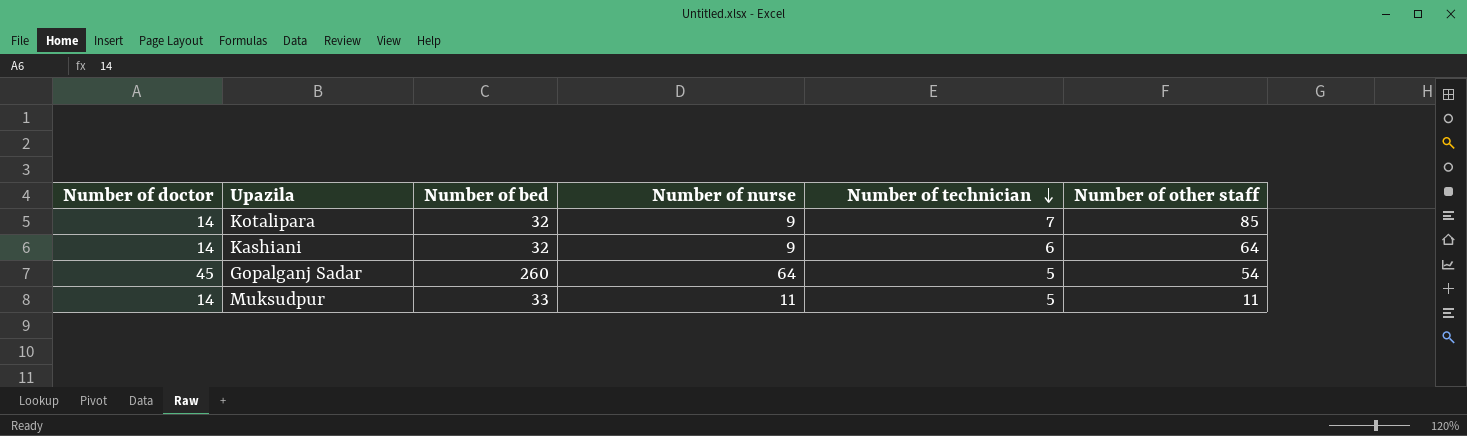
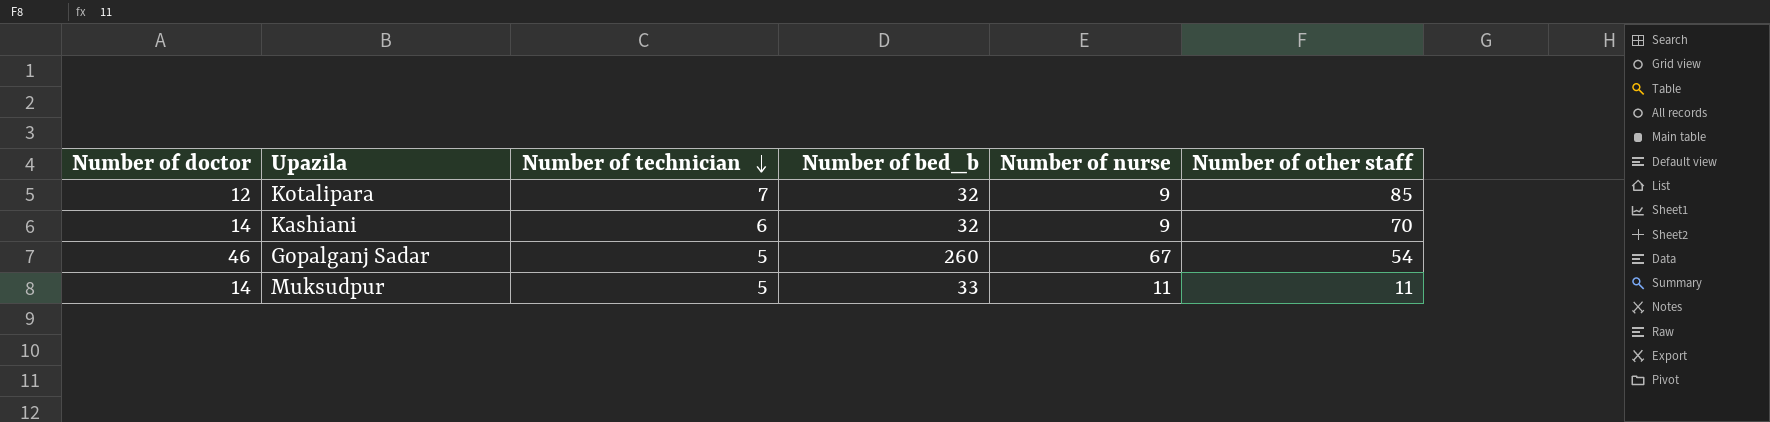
column Number of technician | position: 5 -> 3
column name: Number of bed -> Number of bed_b
Kotalipara | Number of doctor: 14 -> 12
Kashiani | Number of other staff: 64 -> 70
Gopalganj Sadar | Number of doctor: 45 -> 46
Gopalganj Sadar | Number of nurse: 64 -> 67

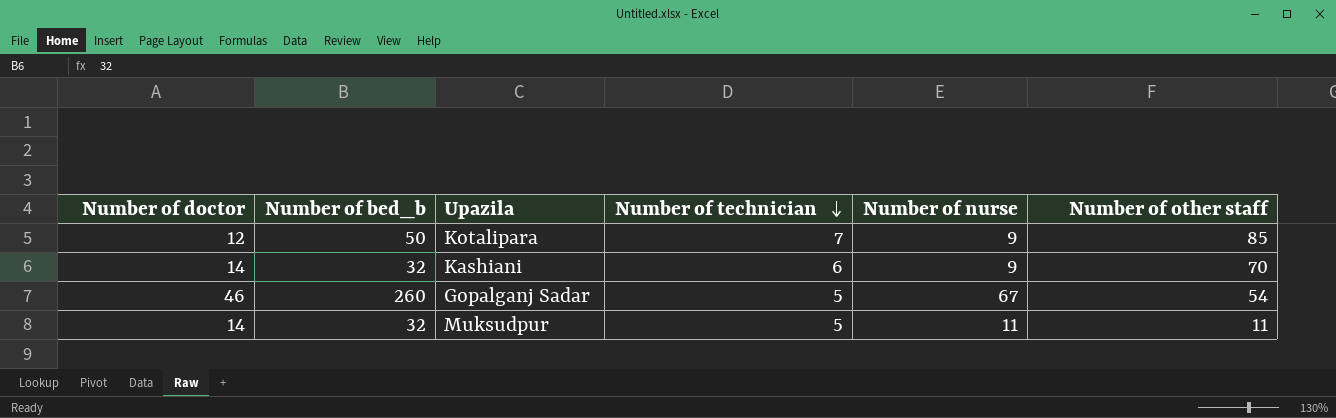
column Number of bed_b | position: 4 -> 2
Kotalipara | Number of bed_b: 32 -> 50
Muksudpur | Number of bed_b: 33 -> 32

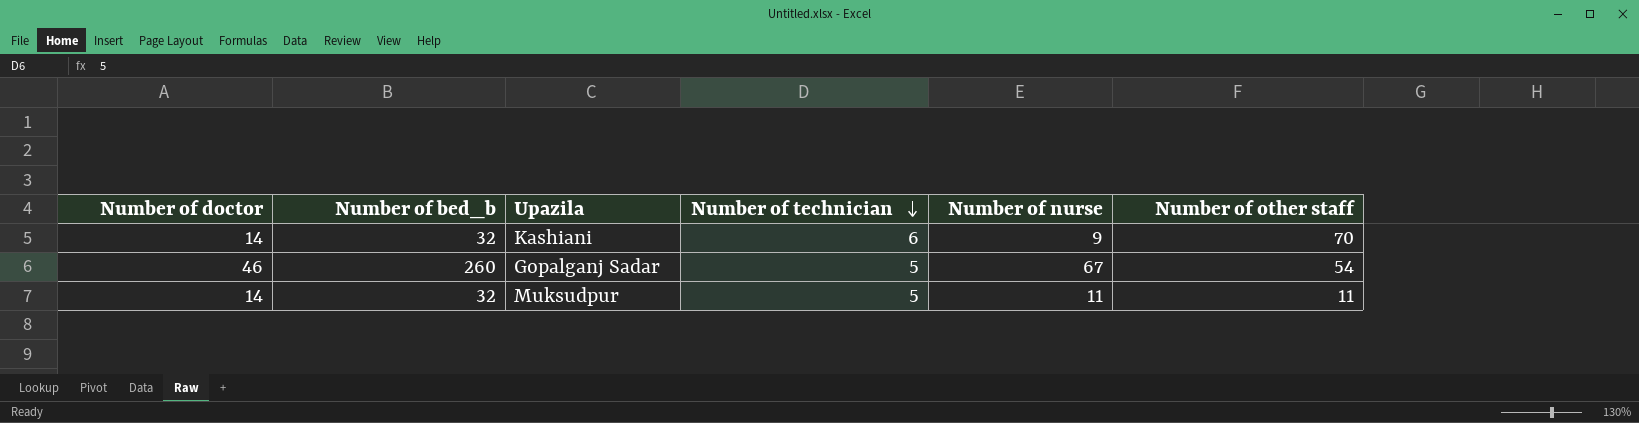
row Kotalipara: 12 | 50 | 7 | 9 | 85 -> none

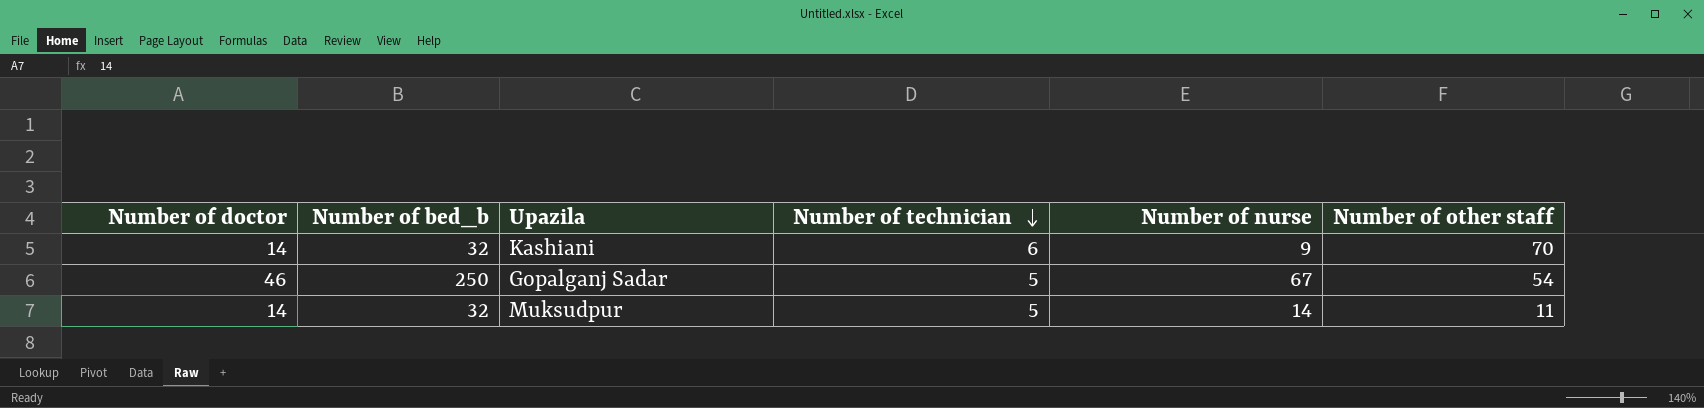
Gopalganj Sadar | Number of bed_b: 260 -> 250
Muksudpur | Number of nurse: 11 -> 14

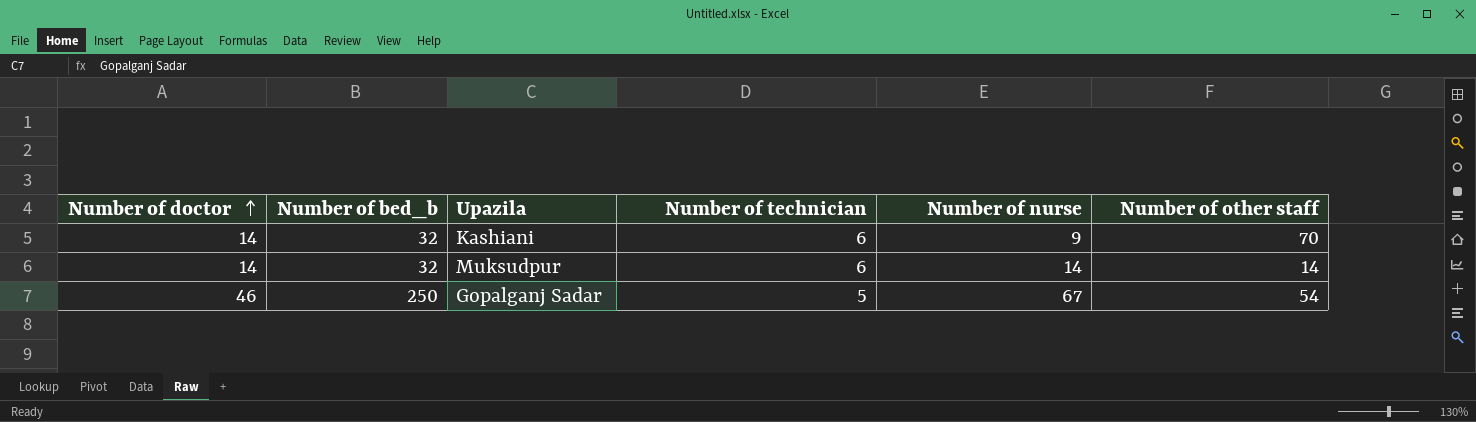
row order: Number of technician descending -> Number of doctor ascending
Muksudpur | Number of technician: 5 -> 6
Muksudpur | Number of other staff: 11 -> 14

